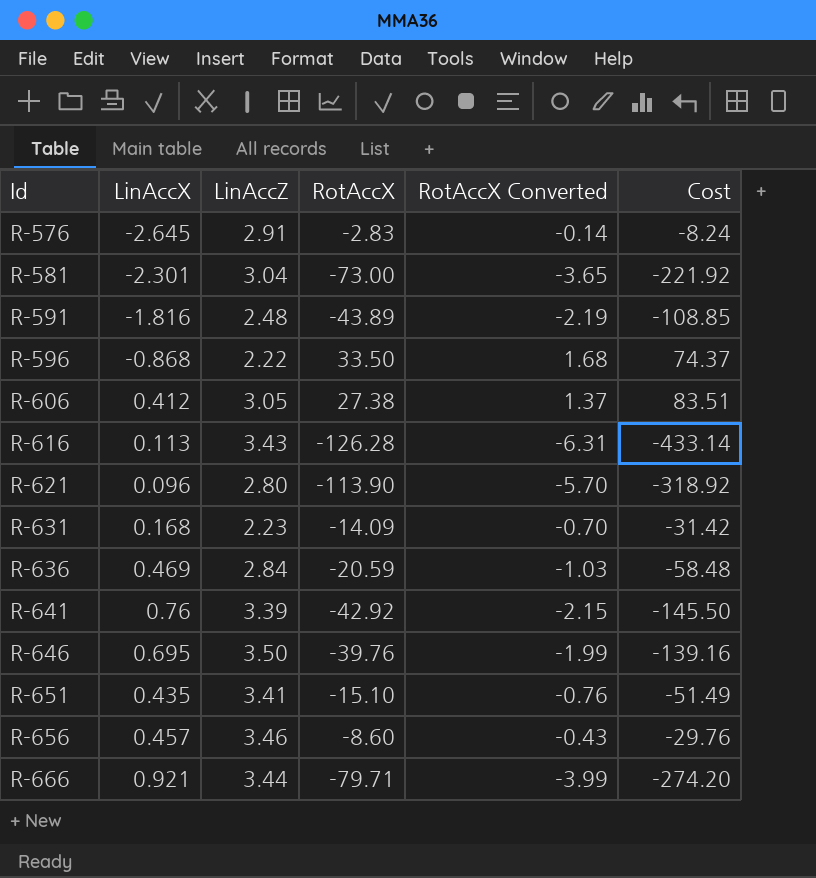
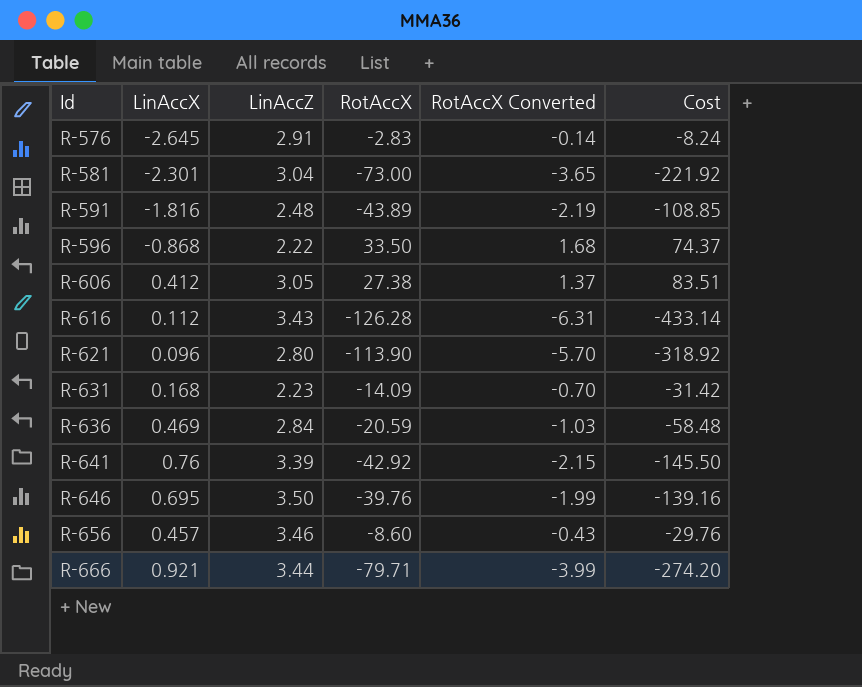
row R-651: 0.435 | 3.41 | -15.10 | -0.76 | -51.49 -> none
R-616 | LinAccX: 0.113 -> 0.112

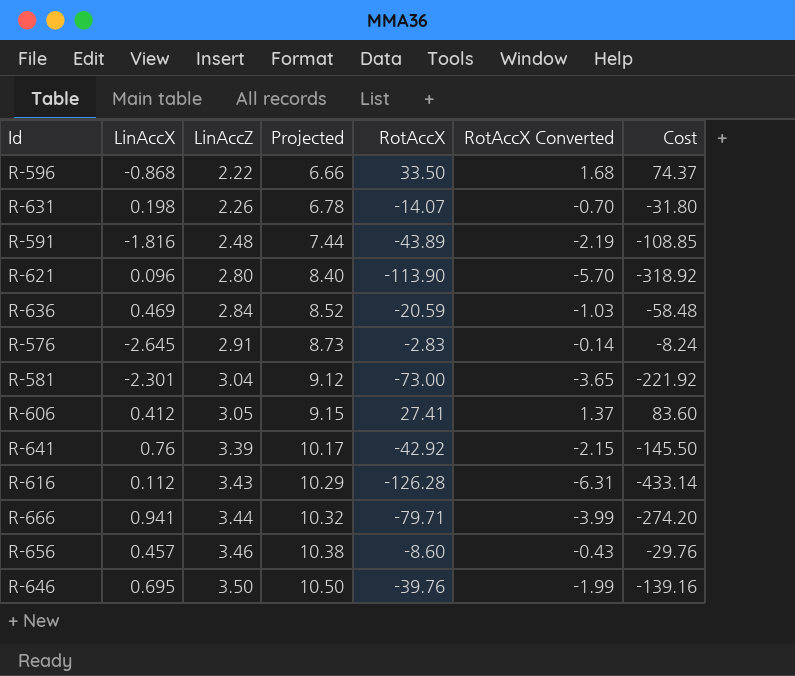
row order: Id ascending -> LinAccZ ascending
column Projected | formula: none -> [LinAccZ] * 3
R-631 | LinAccX: 0.168 -> 0.198
R-631 | LinAccZ: 2.23 -> 2.26
R-631 | RotAccX: -14.09 -> -14.07
R-631 | Cost: -31.42 -> -31.80
R-606 | RotAccX: 27.38 -> 27.41
R-606 | Cost: 83.51 -> 83.60
R-666 | LinAccX: 0.921 -> 0.941

